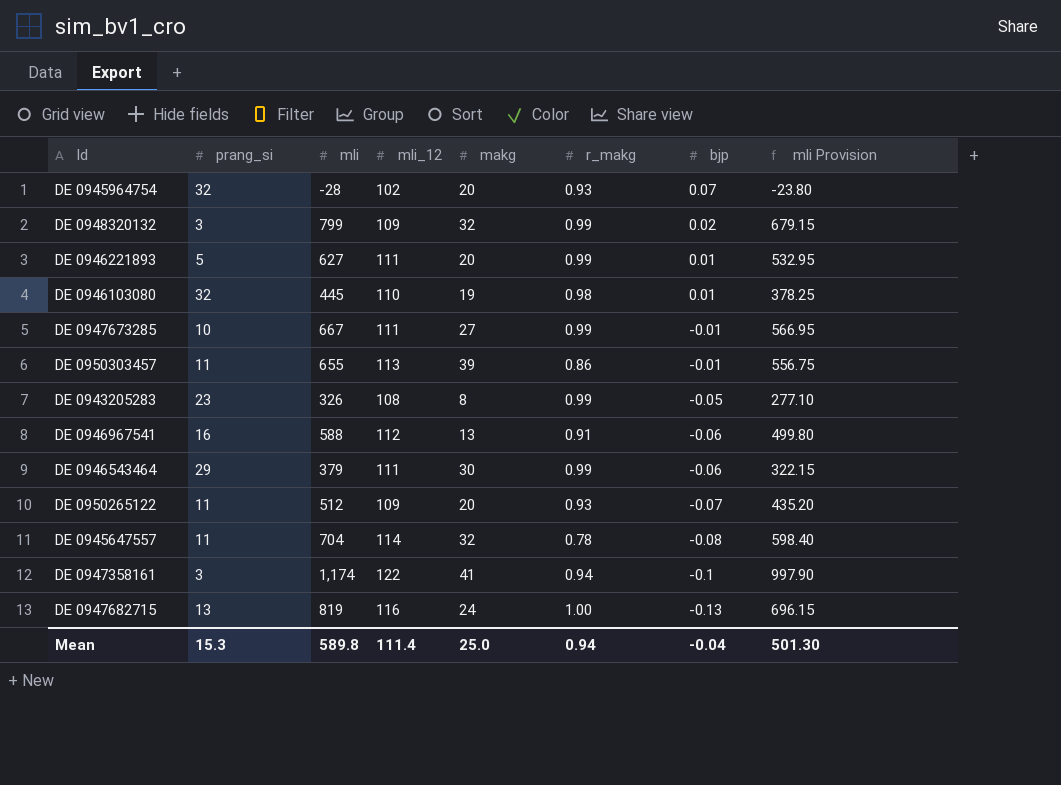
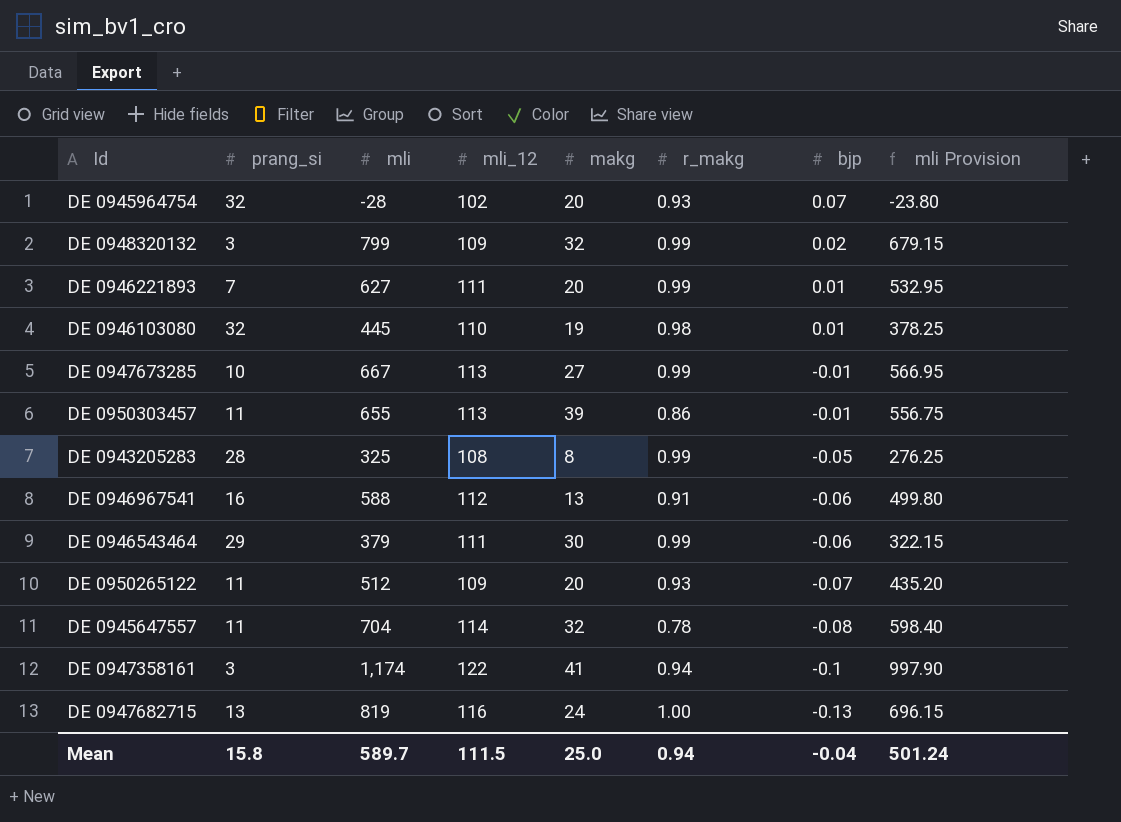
DE 0946221893 | prang_si: 5 -> 7
DE 0947673285 | mli_12: 111 -> 113
DE 0943205283 | prang_si: 23 -> 28
DE 0943205283 | mli: 326 -> 325
DE 0943205283 | mli Provision: 277.10 -> 276.25
Mean | prang_si: 15.3 -> 15.8
Mean | mli: 589.8 -> 589.7
Mean | mli_12: 111.4 -> 111.5
Mean | mli Provision: 501.30 -> 501.24

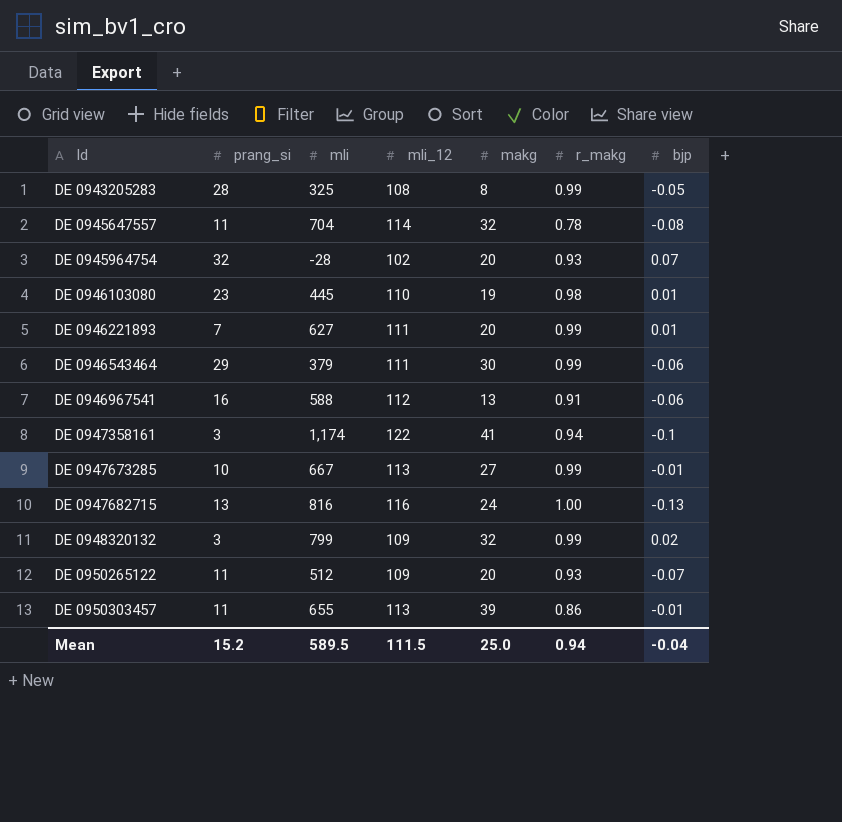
row order: bjp descending -> Id ascending
column mli Provision | formula: [mli] * 0.85 -> none
DE 0946103080 | prang_si: 32 -> 23
DE 0947682715 | mli: 819 -> 816
Mean | prang_si: 15.8 -> 15.2
Mean | mli: 589.7 -> 589.5

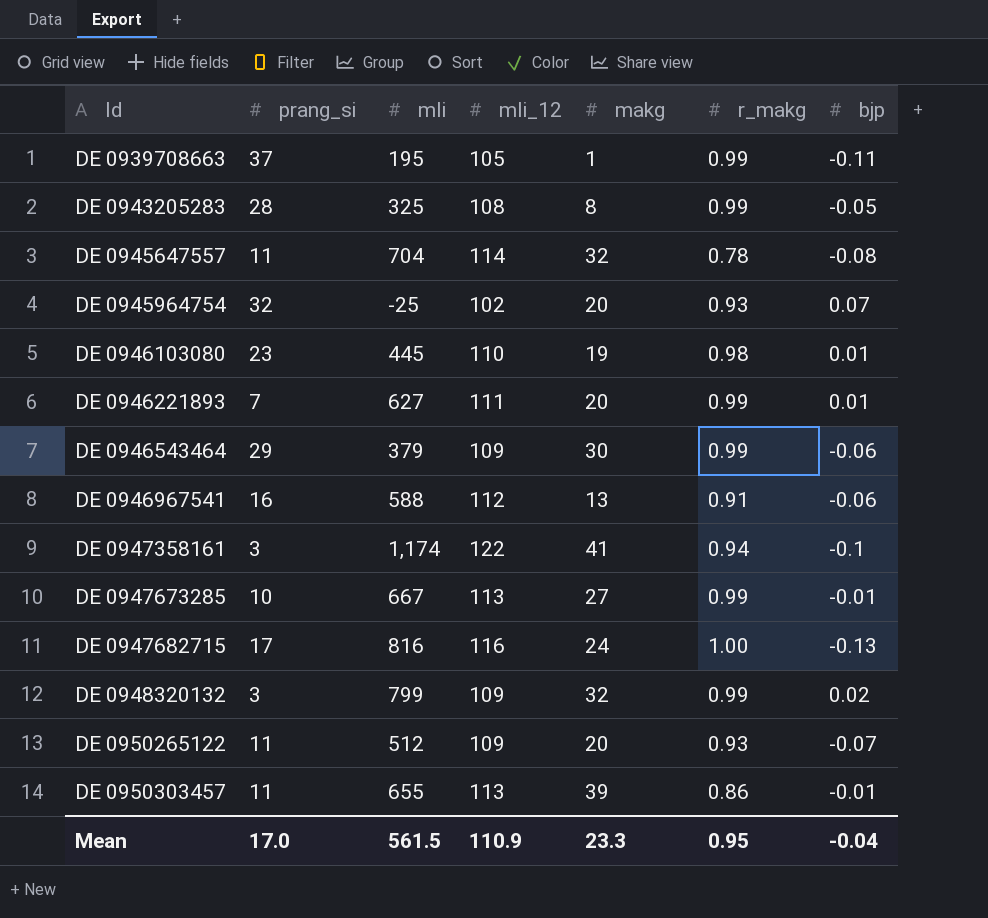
row DE 0939708663: none -> 37 | 195 | 105 | 1 | 0.99 | -0.11
DE 0945964754 | mli: -28 -> -25
DE 0946543464 | mli_12: 111 -> 109
DE 0947682715 | prang_si: 13 -> 17
Mean | prang_si: 15.2 -> 17.0
Mean | mli: 589.5 -> 561.5
Mean | mli_12: 111.5 -> 110.9
Mean | makg: 25.0 -> 23.3
Mean | r_makg: 0.94 -> 0.95

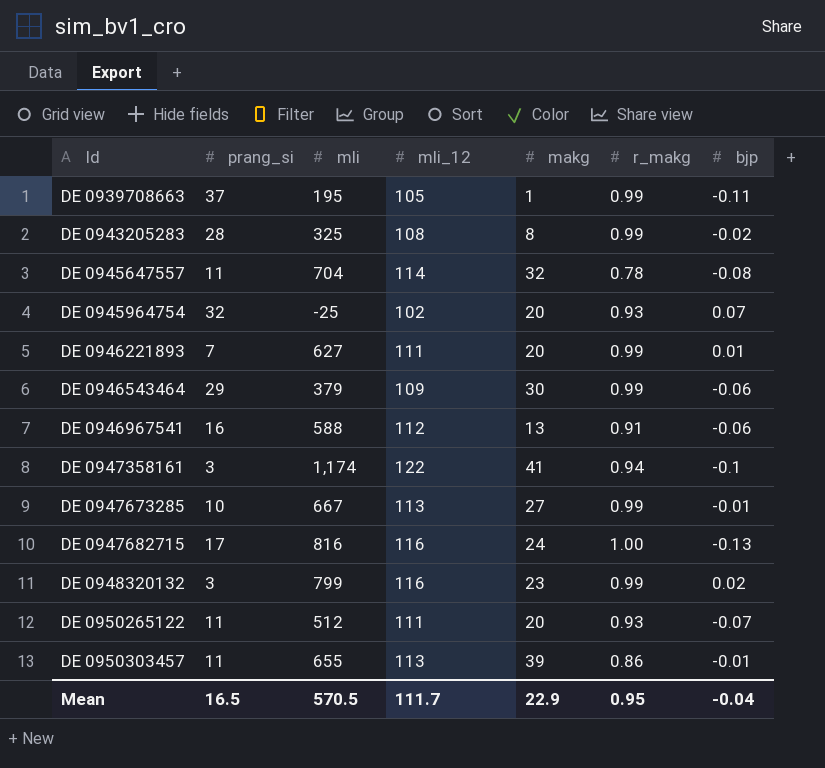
row DE 0946103080: 23 | 445 | 110 | 19 | 0.98 | 0.01 -> none
DE 0943205283 | bjp: -0.05 -> -0.02
DE 0948320132 | mli_12: 109 -> 116
DE 0948320132 | makg: 32 -> 23
DE 0950265122 | mli_12: 109 -> 111
Mean | prang_si: 17.0 -> 16.5
Mean | mli: 561.5 -> 570.5
Mean | mli_12: 110.9 -> 111.7
Mean | makg: 23.3 -> 22.9

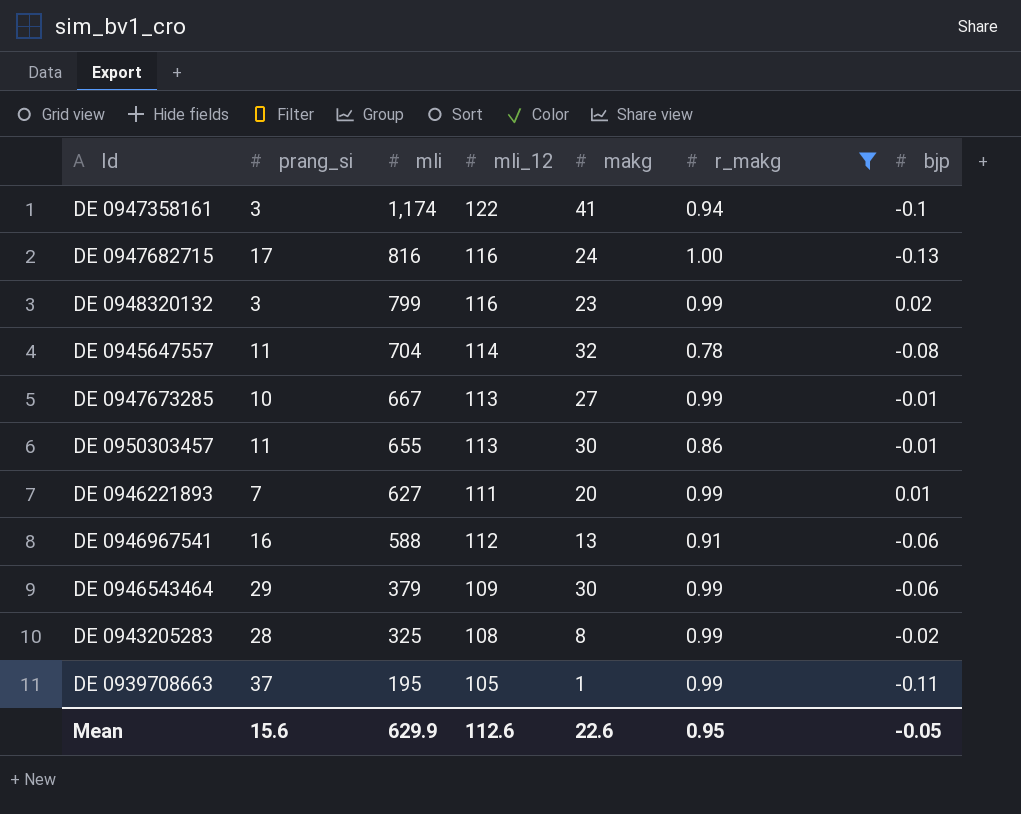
filter: none -> r_makg != 0.93
row order: Id ascending -> mli descending
DE 0950303457 | makg: 39 -> 30
Mean | prang_si: 16.5 -> 15.6
Mean | mli: 570.5 -> 629.9
Mean | mli_12: 111.7 -> 112.6
Mean | makg: 22.9 -> 22.6
Mean | bjp: -0.04 -> -0.05

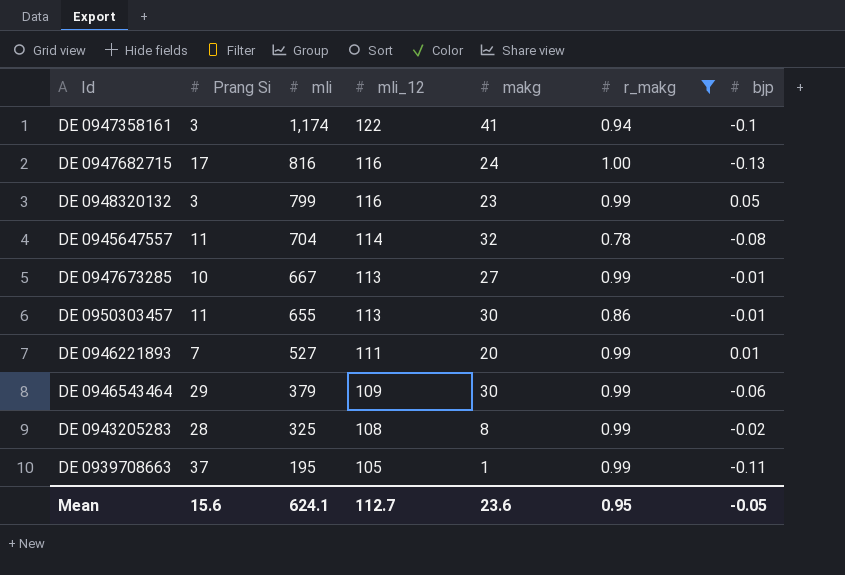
column name: prang_si -> Prang Si
row DE 0946967541: 16 | 588 | 112 | 13 | 0.91 | -0.06 -> none
DE 0948320132 | bjp: 0.02 -> 0.05
DE 0946221893 | mli: 627 -> 527
Mean | mli: 629.9 -> 624.1
Mean | mli_12: 112.6 -> 112.7
Mean | makg: 22.6 -> 23.6

